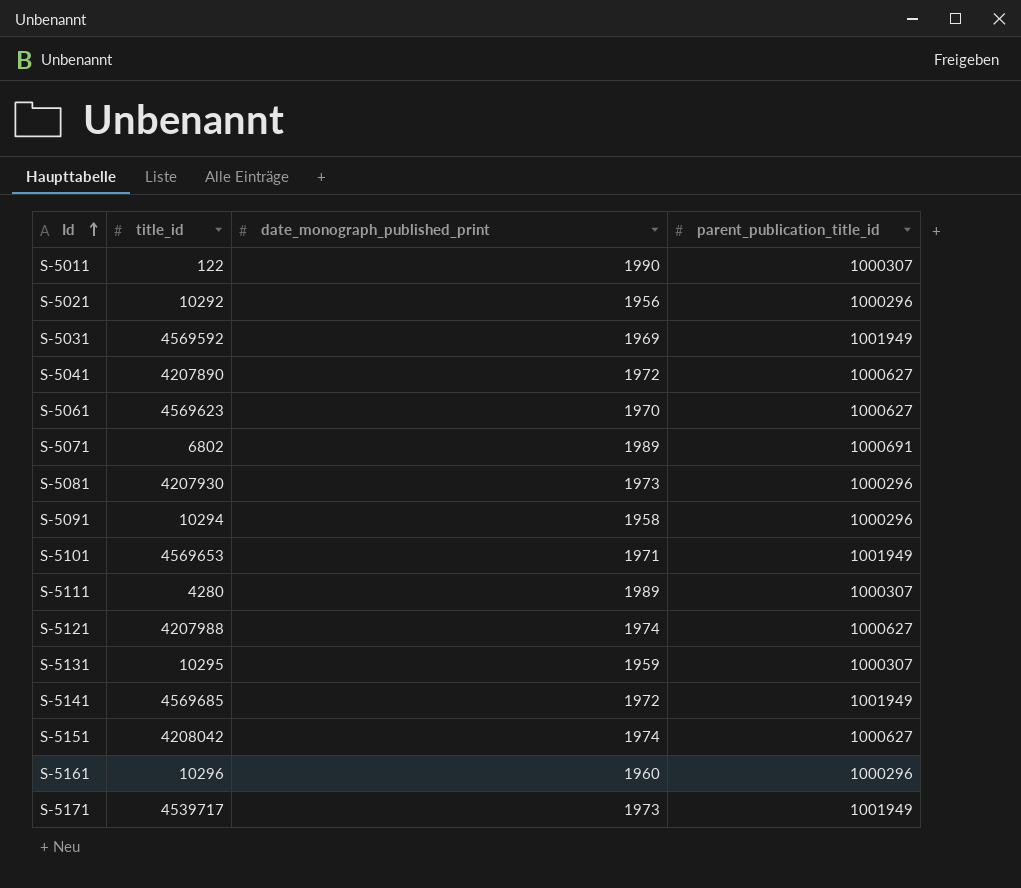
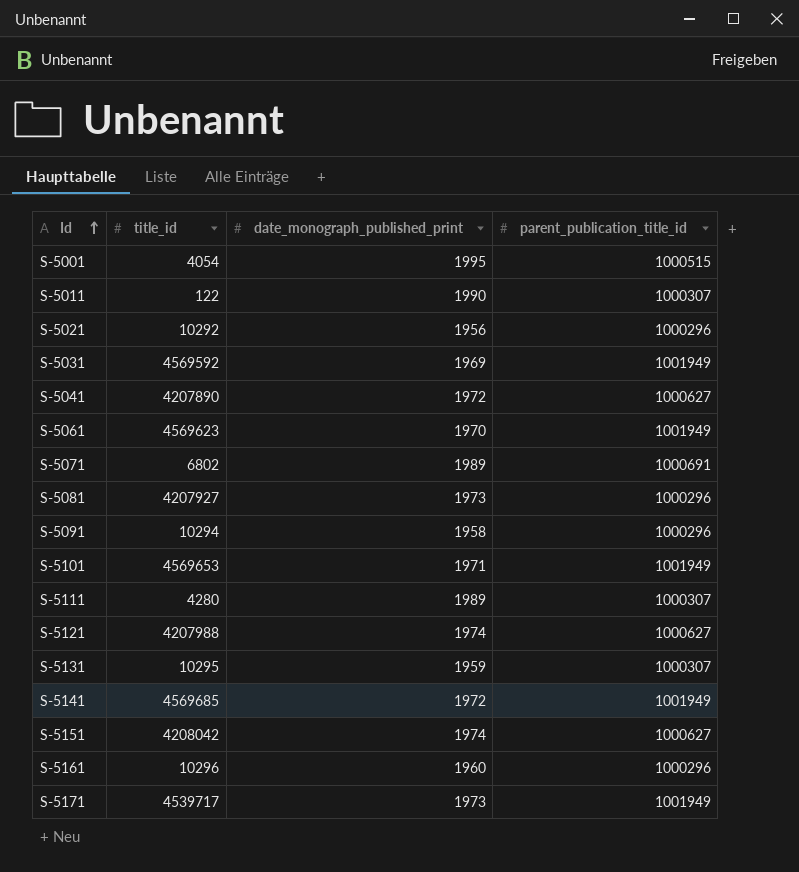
row S-5001: none -> 4054 | 1995 | 1000515
S-5061 | parent_publication_title_id: 1000627 -> 1001949
S-5081 | title_id: 4207930 -> 4207927

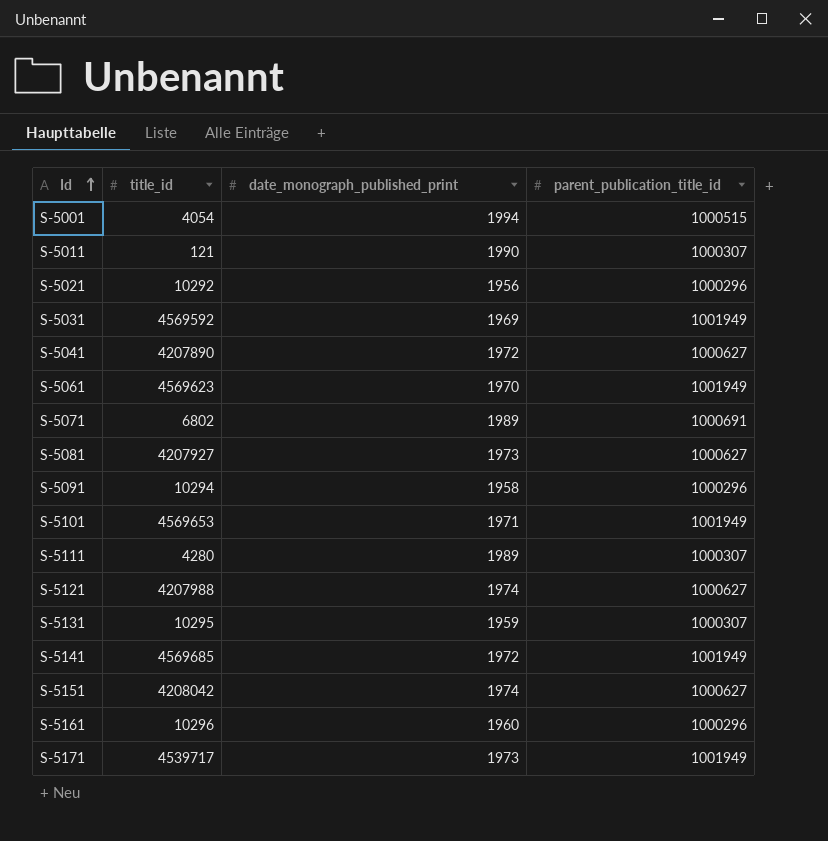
S-5001 | date_monograph_published_print: 1995 -> 1994
S-5011 | title_id: 122 -> 121
S-5081 | parent_publication_title_id: 1000296 -> 1000627

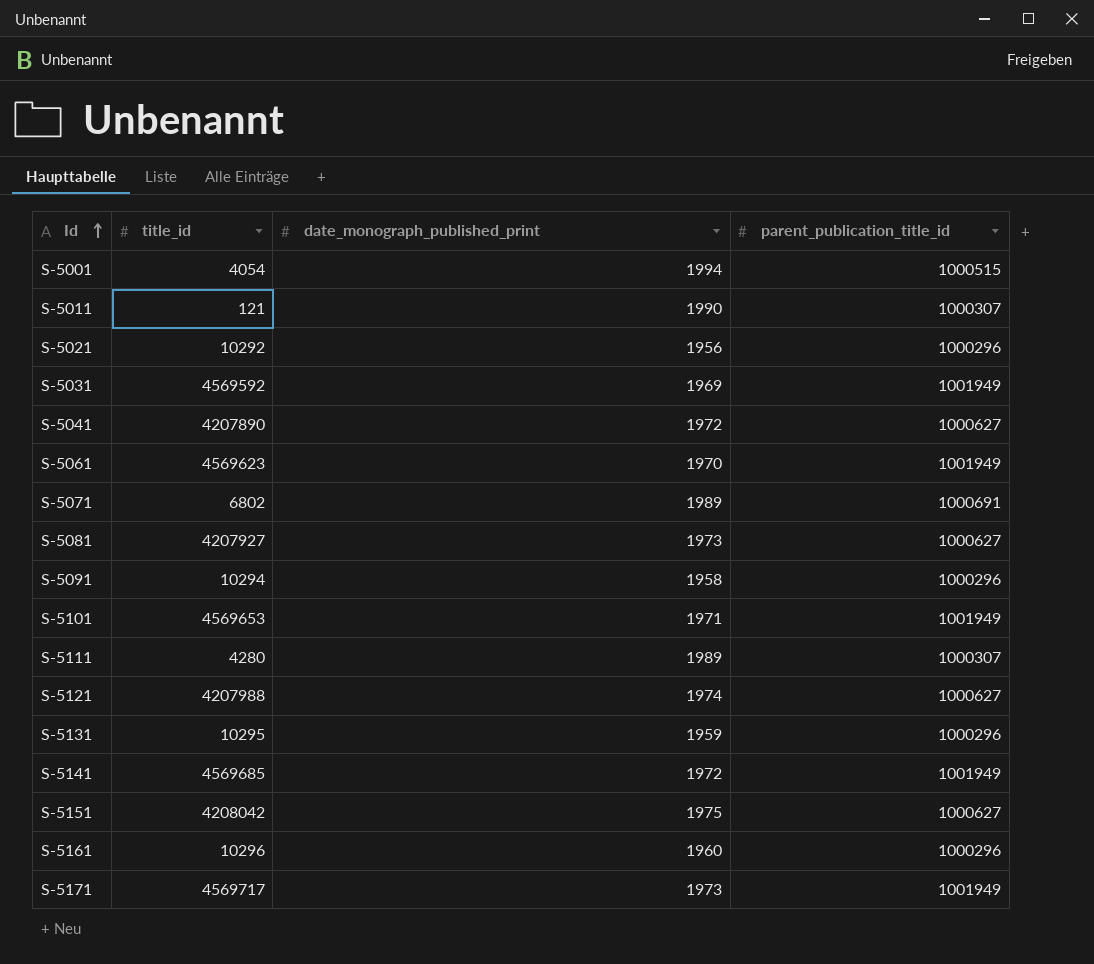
S-5131 | parent_publication_title_id: 1000307 -> 1000296
S-5151 | date_monograph_published_print: 1974 -> 1975
S-5171 | title_id: 4539717 -> 4569717

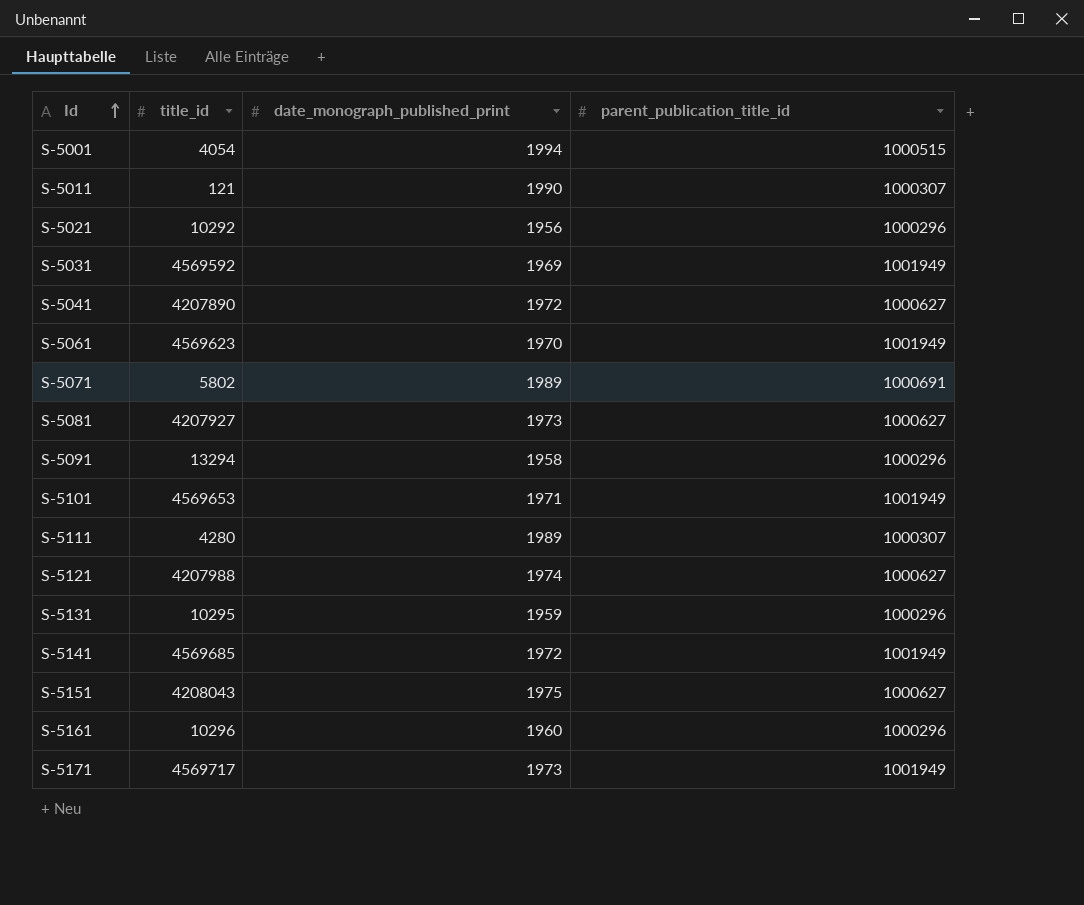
S-5071 | title_id: 6802 -> 5802
S-5091 | title_id: 10294 -> 13294
S-5151 | title_id: 4208042 -> 4208043

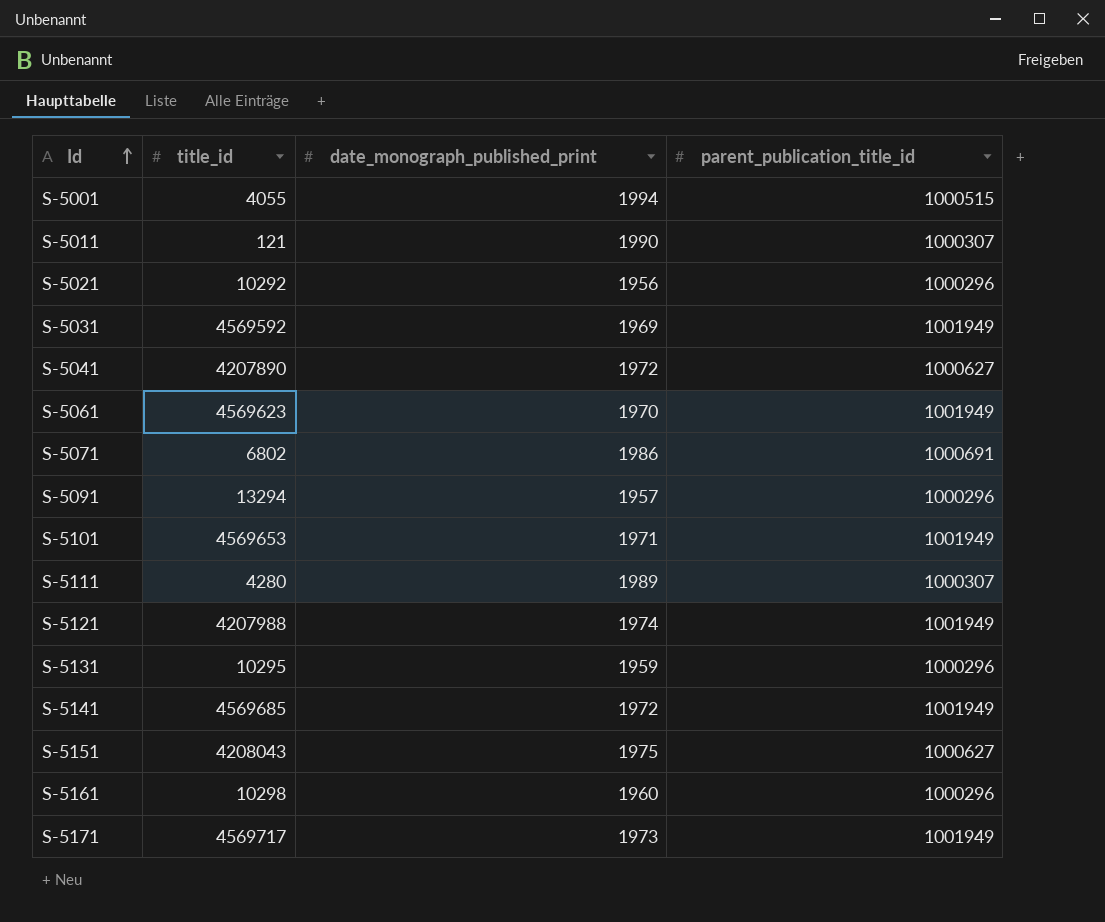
row S-5081: 4207927 | 1973 | 1000627 -> none
S-5001 | title_id: 4054 -> 4055
S-5071 | title_id: 5802 -> 6802
S-5071 | date_monograph_published_print: 1989 -> 1986
S-5091 | date_monograph_published_print: 1958 -> 1957
S-5121 | parent_publication_title_id: 1000627 -> 1001949
S-5161 | title_id: 10296 -> 10298

